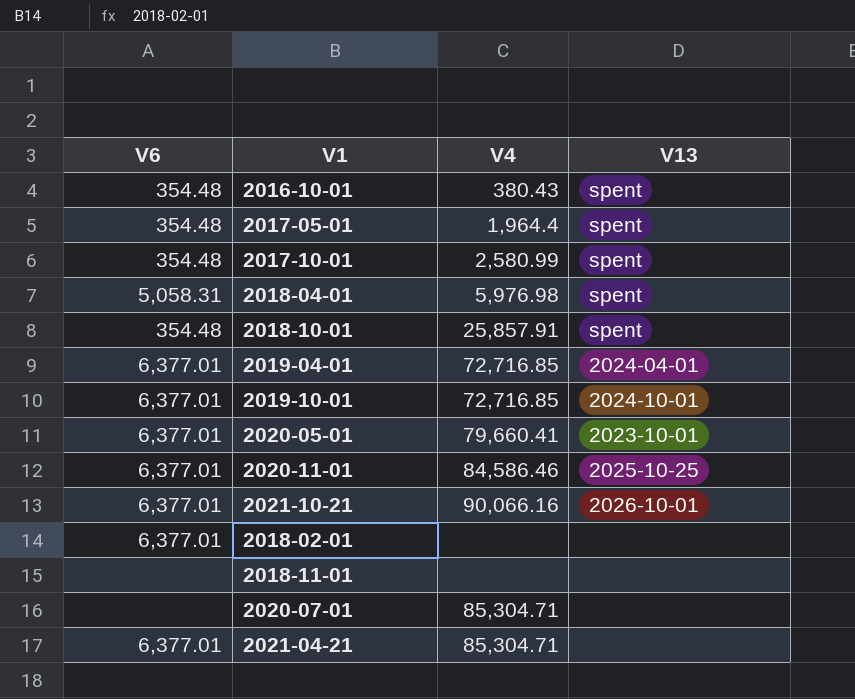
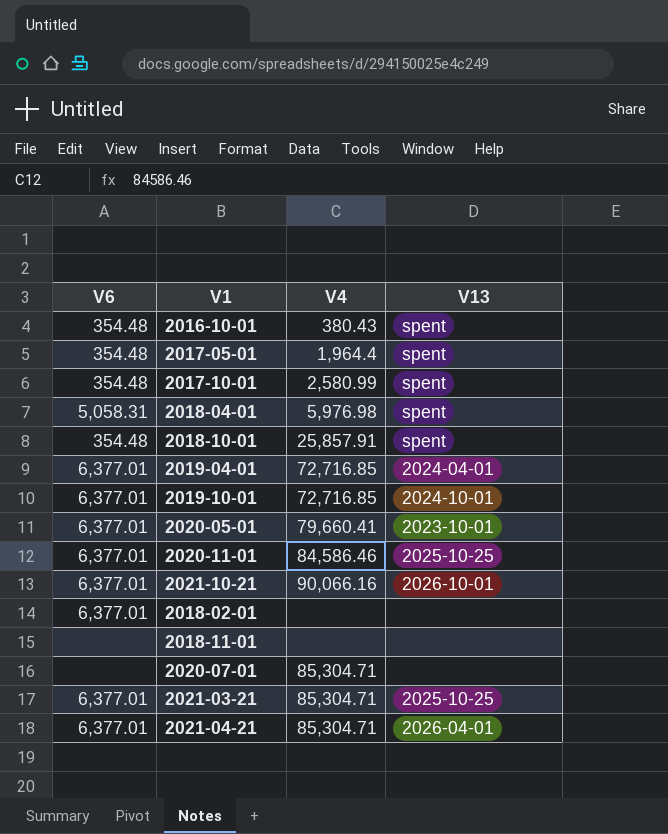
row 2021-03-21: none -> 6,377.01 | 85,304.71 | 2025-10-25
2021-04-21 | V13: none -> 2026-04-01

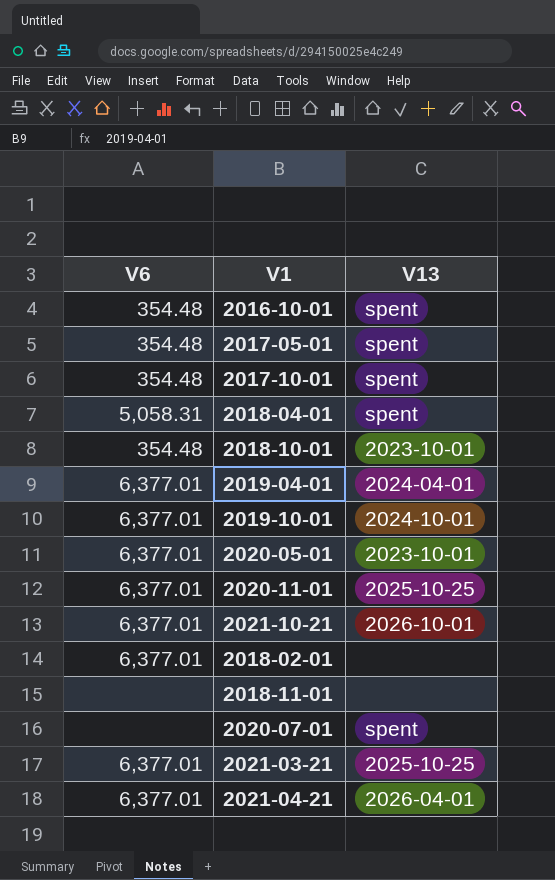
column V4 | position: 3 -> none
2018-10-01 | V13: spent -> 2023-10-01
2020-07-01 | V13: none -> spent

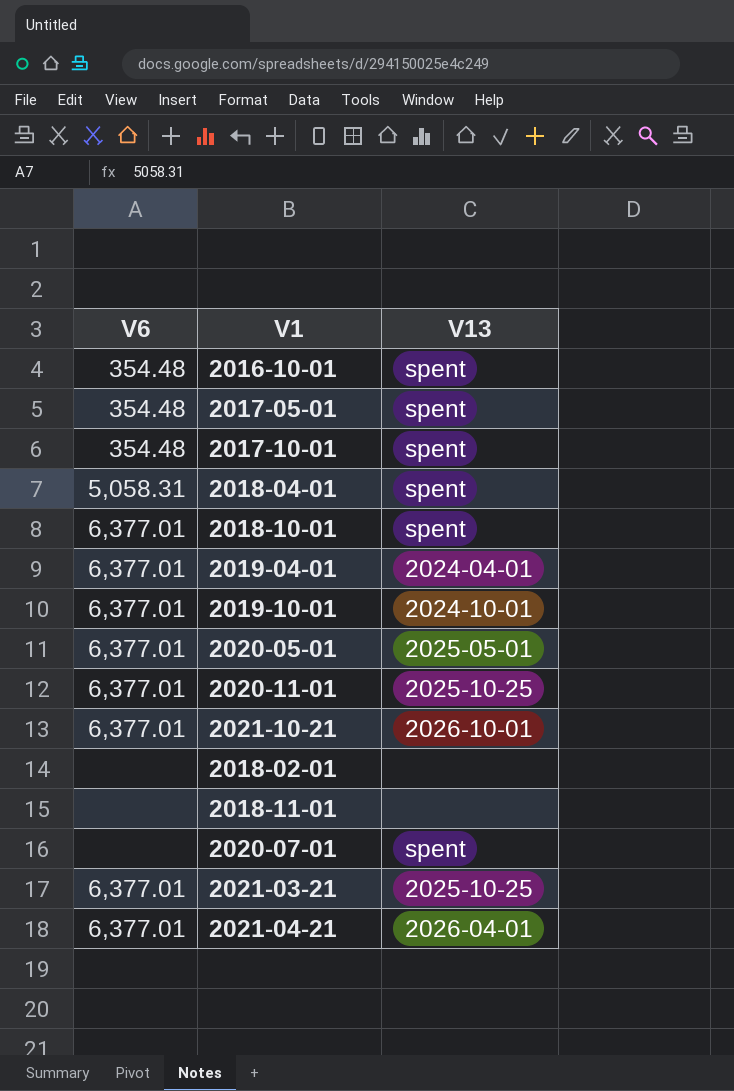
2018-10-01 | V6: 354.48 -> 6,377.01
2018-10-01 | V13: 2023-10-01 -> spent
2020-05-01 | V13: 2023-10-01 -> 2025-05-01
2018-02-01 | V6: 6,377.01 -> none

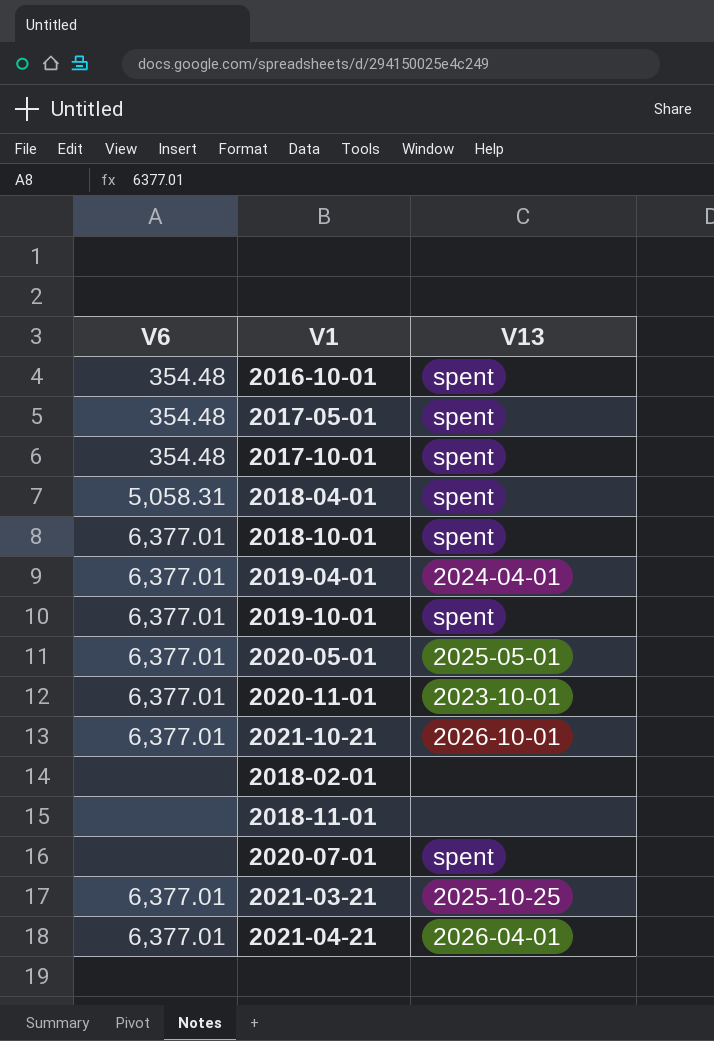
2019-10-01 | V13: 2024-10-01 -> spent
2020-11-01 | V13: 2025-10-25 -> 2023-10-01

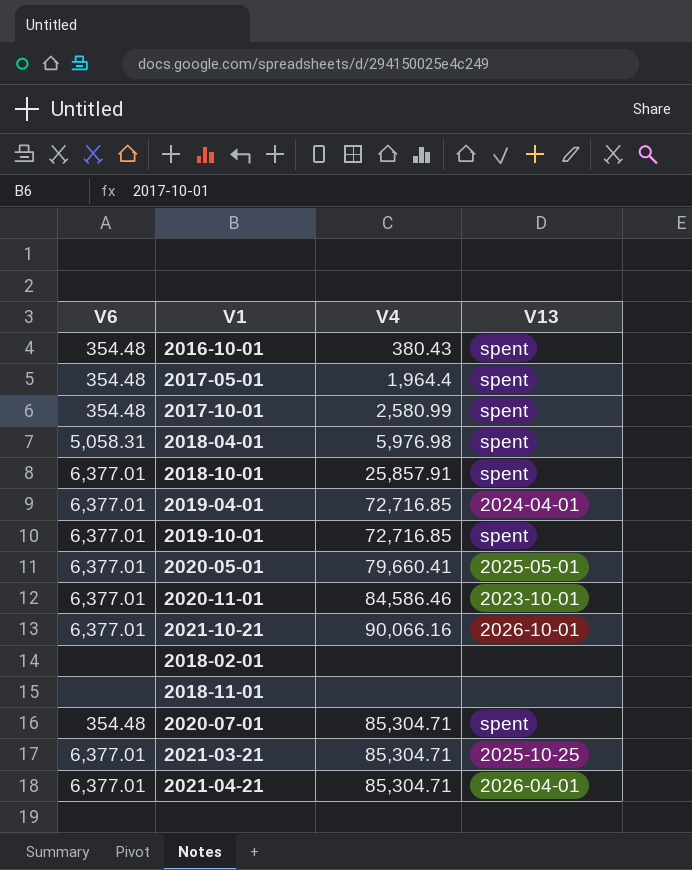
column V4 | position: none -> 3
2020-07-01 | V6: none -> 354.48

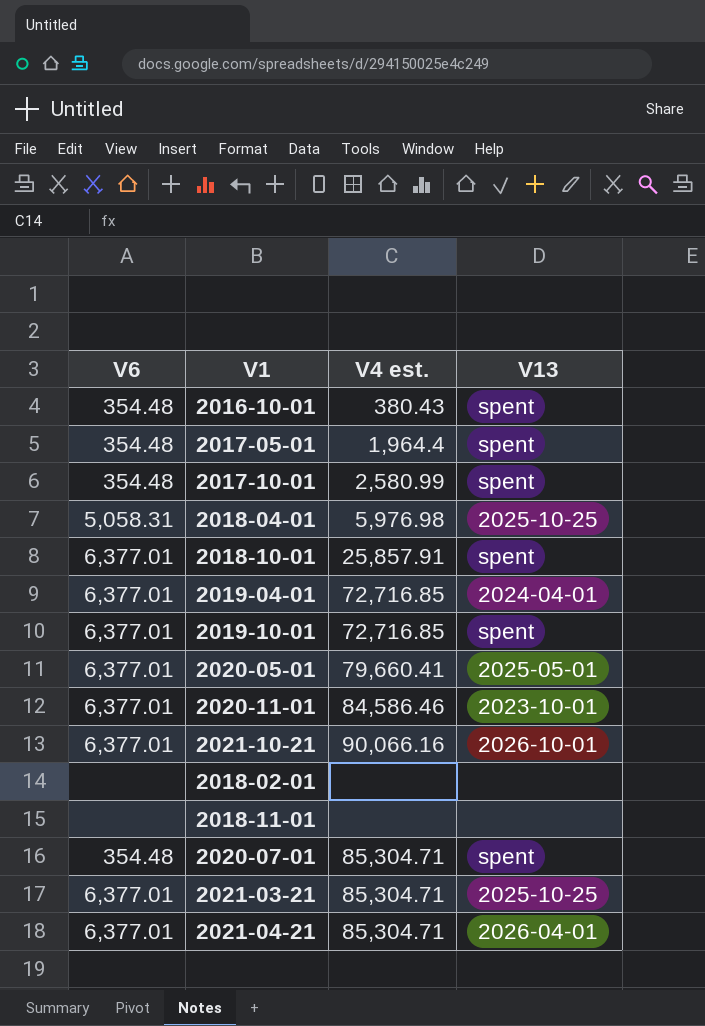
column name: V4 -> V4 est.
2018-04-01 | V13: spent -> 2025-10-25

